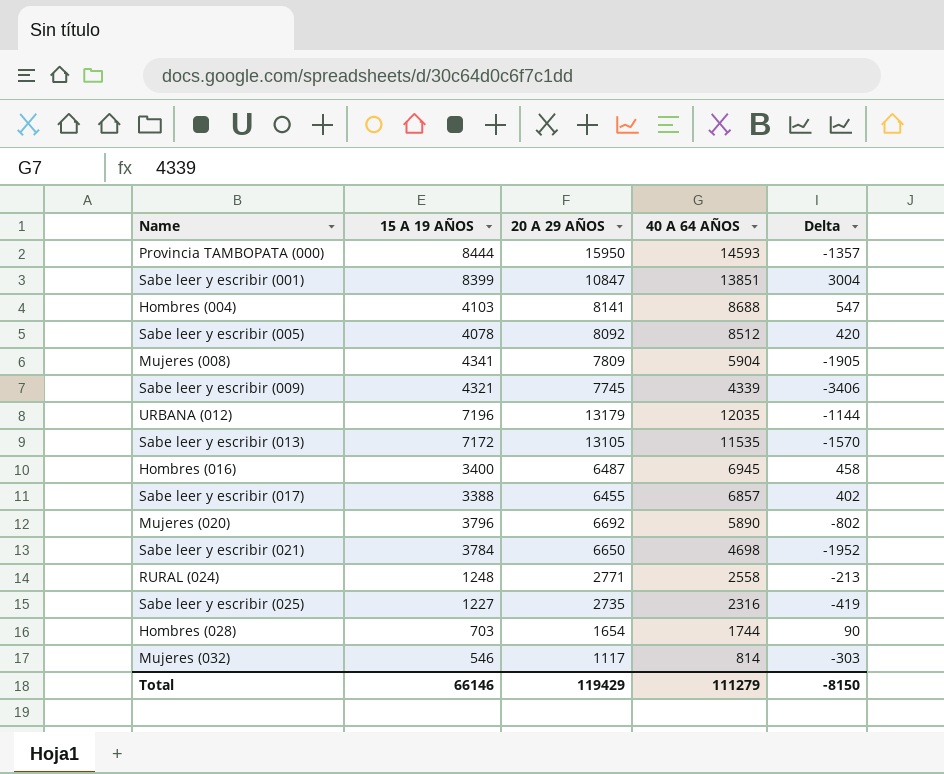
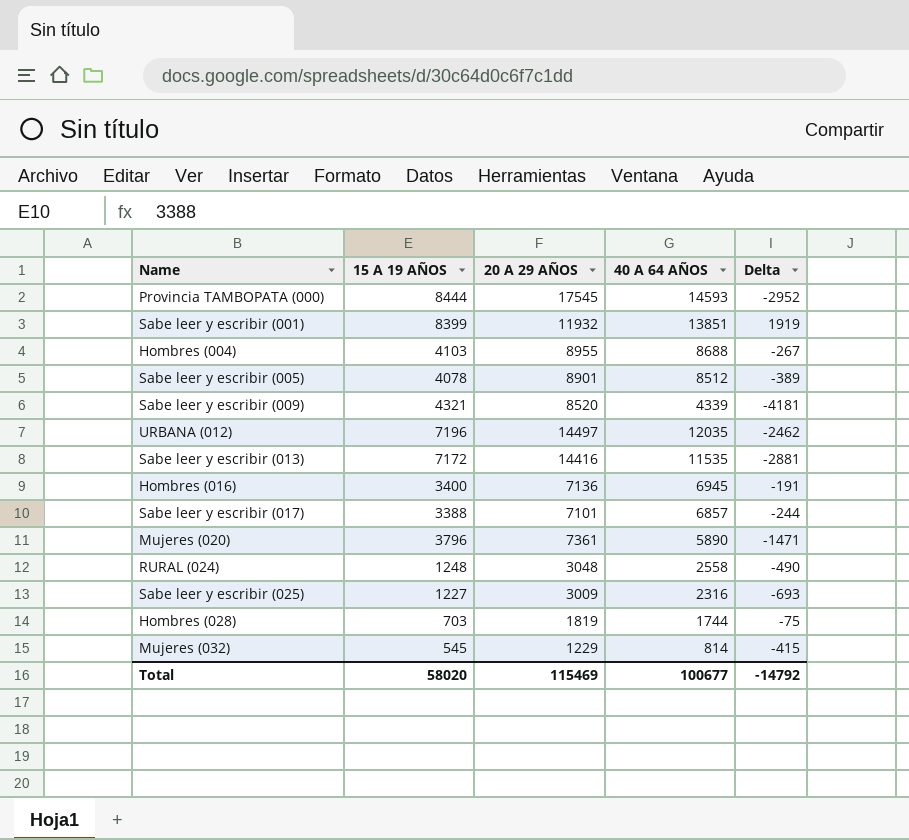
row Mujeres (008): 4341 | 7809 | 5904 | -1905 -> none
row Sabe leer y escribir (021): 3784 | 6650 | 4698 | -1952 -> none
Provincia TAMBOPATA (000) | 20 A 29 AÑOS: 15950 -> 17545
Provincia TAMBOPATA (000) | Delta: -1357 -> -2952
Sabe leer y escribir (001) | 20 A 29 AÑOS: 10847 -> 11932
Sabe leer y escribir (001) | Delta: 3004 -> 1919
Hombres (004) | 20 A 29 AÑOS: 8141 -> 8955
Hombres (004) | Delta: 547 -> -267
Sabe leer y escribir (005) | 20 A 29 AÑOS: 8092 -> 8901
Sabe leer y escribir (005) | Delta: 420 -> -389
Sabe leer y escribir (009) | 20 A 29 AÑOS: 7745 -> 8520
Sabe leer y escribir (009) | Delta: -3406 -> -4181
URBANA (012) | 20 A 29 AÑOS: 13179 -> 14497
URBANA (012) | Delta: -1144 -> -2462
Sabe leer y escribir (013) | 20 A 29 AÑOS: 13105 -> 14416
Sabe leer y escribir (013) | Delta: -1570 -> -2881
Hombres (016) | 20 A 29 AÑOS: 6487 -> 7136
Hombres (016) | Delta: 458 -> -191
Sabe leer y escribir (017) | 20 A 29 AÑOS: 6455 -> 7101
Sabe leer y escribir (017) | Delta: 402 -> -244
Mujeres (020) | 20 A 29 AÑOS: 6692 -> 7361
Mujeres (020) | Delta: -802 -> -1471
RURAL (024) | 20 A 29 AÑOS: 2771 -> 3048
RURAL (024) | Delta: -213 -> -490
Sabe leer y escribir (025) | 20 A 29 AÑOS: 2735 -> 3009
Sabe leer y escribir (025) | Delta: -419 -> -693
Hombres (028) | 20 A 29 AÑOS: 1654 -> 1819
Hombres (028) | Delta: 90 -> -75
Mujeres (032) | 15 A 19 AÑOS: 546 -> 545
Mujeres (032) | 20 A 29 AÑOS: 1117 -> 1229
Mujeres (032) | Delta: -303 -> -415
Total | 15 A 19 AÑOS: 66146 -> 58020
Total | 20 A 29 AÑOS: 119429 -> 115469
Total | 40 A 64 AÑOS: 111279 -> 100677
Total | Delta: -8150 -> -14792

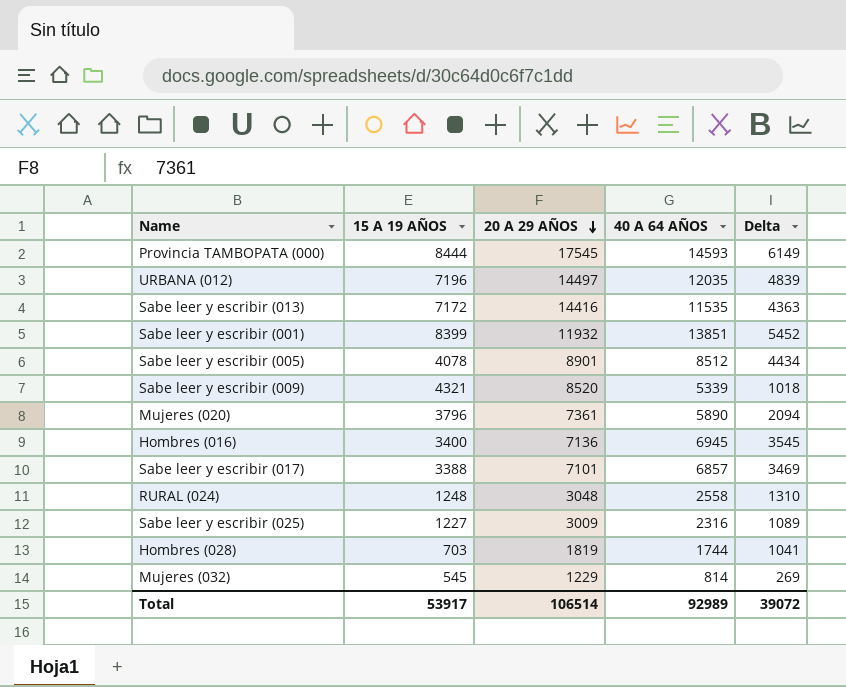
row order: none -> 20 A 29 AÑOS descending
column Delta | formula: [40 A 64 AÑOS] - [20 A 29 AÑOS] -> [40 A 64 AÑOS] - [15 A 19 AÑOS]
row Hombres (004): 4103 | 8955 | 8688 | -267 -> none
Sabe leer y escribir (009) | 40 A 64 AÑOS: 4339 -> 5339
Total | 15 A 19 AÑOS: 58020 -> 53917
Total | 20 A 29 AÑOS: 115469 -> 106514
Total | 40 A 64 AÑOS: 100677 -> 92989
Total | Delta: -14792 -> 39072

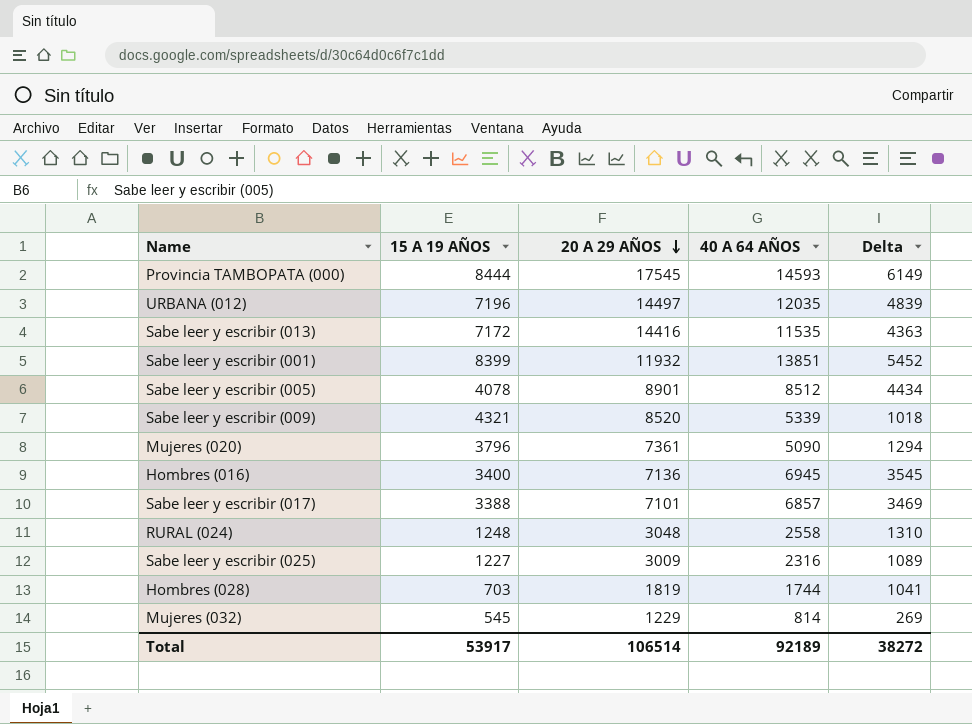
Mujeres (020) | 40 A 64 AÑOS: 5890 -> 5090
Mujeres (020) | Delta: 2094 -> 1294
Total | 40 A 64 AÑOS: 92989 -> 92189
Total | Delta: 39072 -> 38272

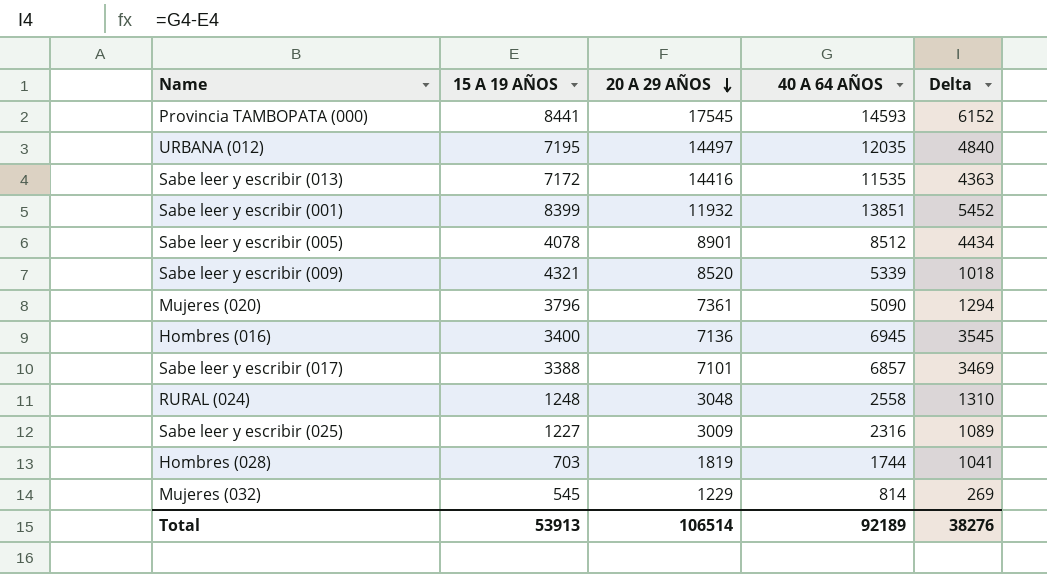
Provincia TAMBOPATA (000) | 15 A 19 AÑOS: 8444 -> 8441
Provincia TAMBOPATA (000) | Delta: 6149 -> 6152
URBANA (012) | 15 A 19 AÑOS: 7196 -> 7195
URBANA (012) | Delta: 4839 -> 4840
Total | 15 A 19 AÑOS: 53917 -> 53913
Total | Delta: 38272 -> 38276

